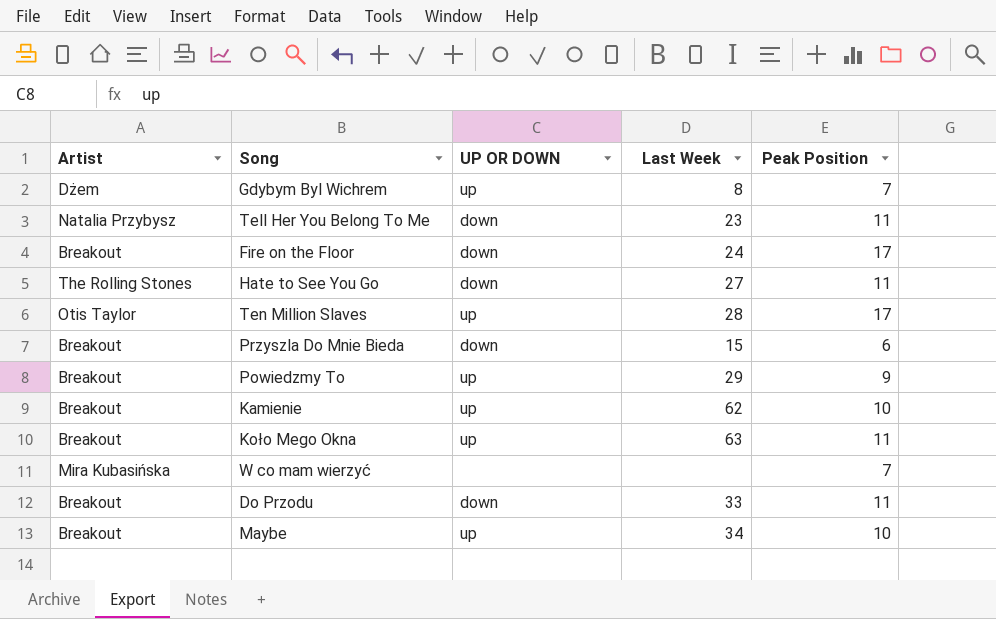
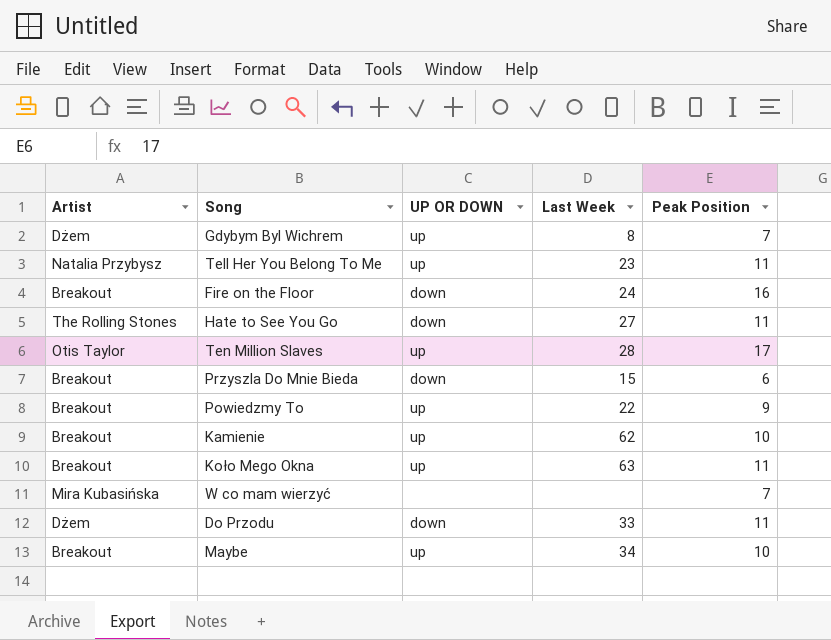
Tell Her You Belong To Me | UP OR DOWN: down -> up
Fire on the Floor | Peak Position: 17 -> 16
Powiedzmy To | Last Week: 29 -> 22
Do Przodu | Artist: Breakout -> Dżem

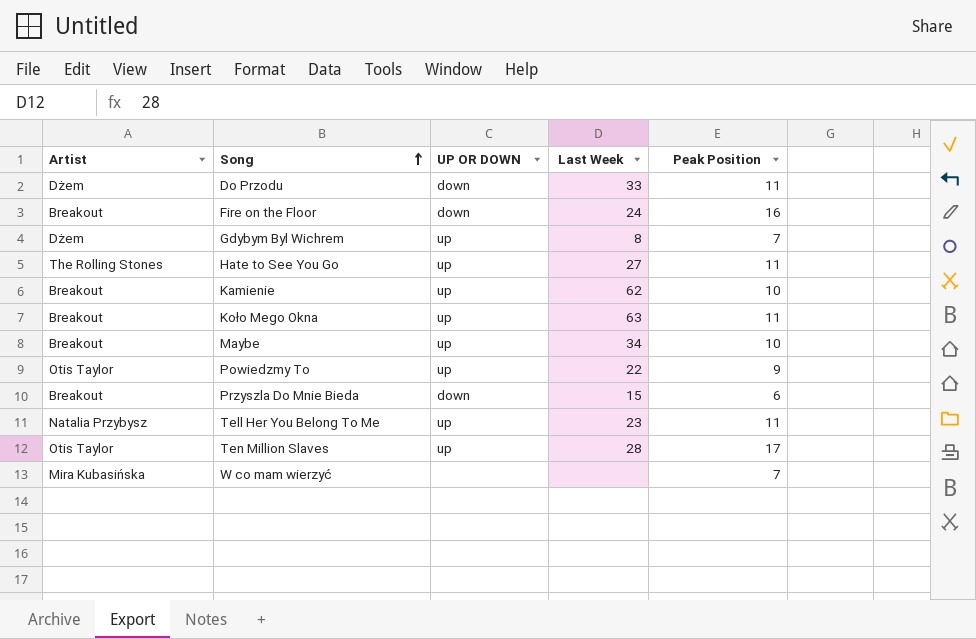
row order: none -> Song ascending
Hate to See You Go | UP OR DOWN: down -> up
Powiedzmy To | Artist: Breakout -> Otis Taylor

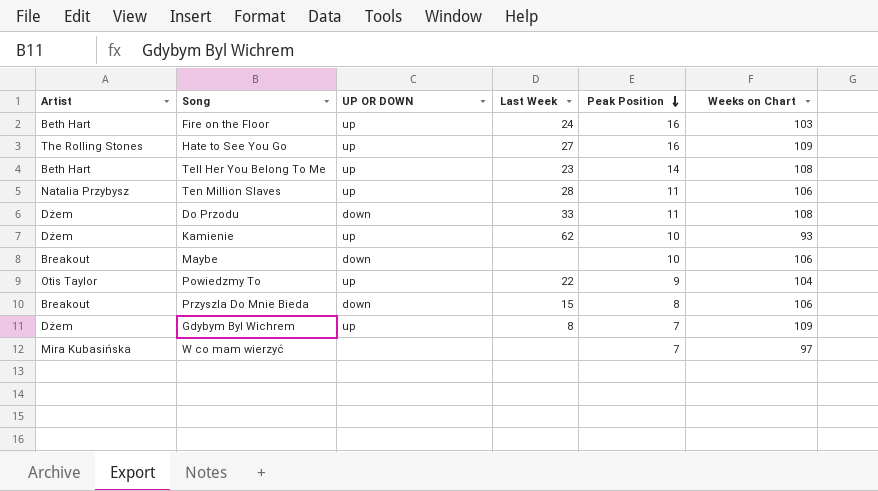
row order: Song ascending -> Peak Position descending
column Weeks on Chart | position: none -> 6
row Koło Mego Okna: Breakout | up | 63 | 11 -> none
Fire on the Floor | Artist: Breakout -> Beth Hart
Fire on the Floor | UP OR DOWN: down -> up
Hate to See You Go | Peak Position: 11 -> 16
Tell Her You Belong To Me | Artist: Natalia Przybysz -> Beth Hart
Tell Her You Belong To Me | Peak Position: 11 -> 14
Ten Million Slaves | Artist: Otis Taylor -> Natalia Przybysz
Ten Million Slaves | Peak Position: 17 -> 11
Kamienie | Artist: Breakout -> Dżem
Maybe | UP OR DOWN: up -> down
Maybe | Last Week: 34 -> none
Przyszla Do Mnie Bieda | Peak Position: 6 -> 8

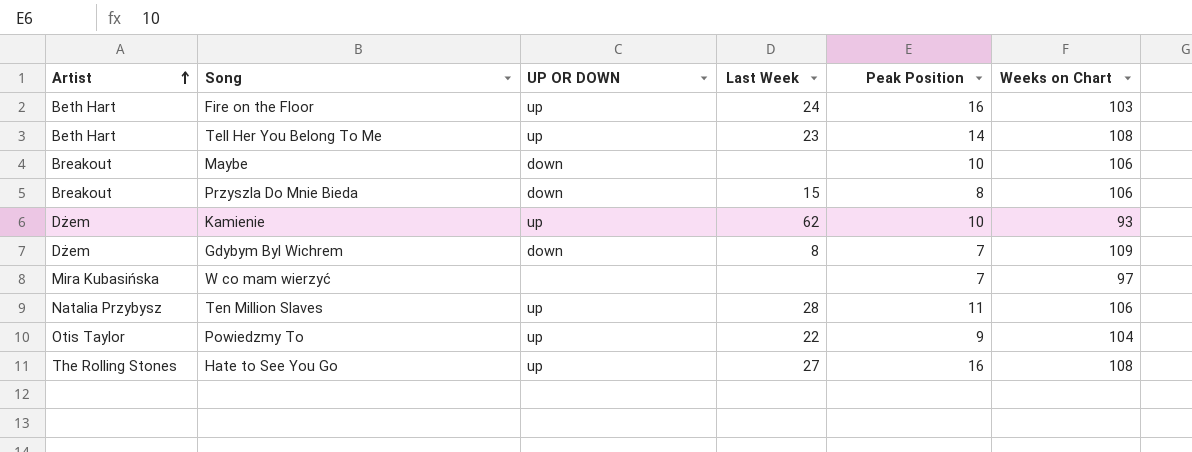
row order: Peak Position descending -> Artist ascending
row Do Przodu: Dżem | down | 33 | 11 | 108 -> none
Gdybym Byl Wichrem | UP OR DOWN: up -> down
Hate to See You Go | Weeks on Chart: 109 -> 108

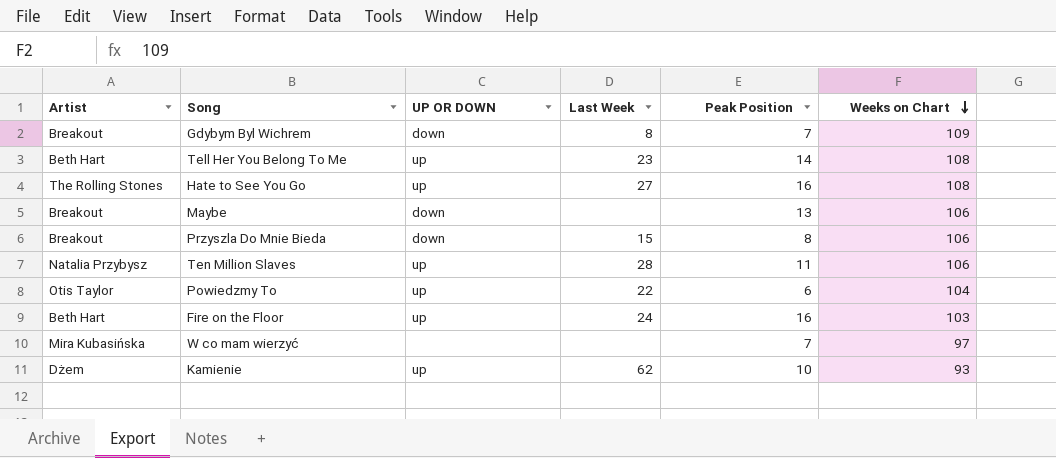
row order: Artist ascending -> Weeks on Chart descending
Gdybym Byl Wichrem | Artist: Dżem -> Breakout
Maybe | Peak Position: 10 -> 13
Powiedzmy To | Peak Position: 9 -> 6

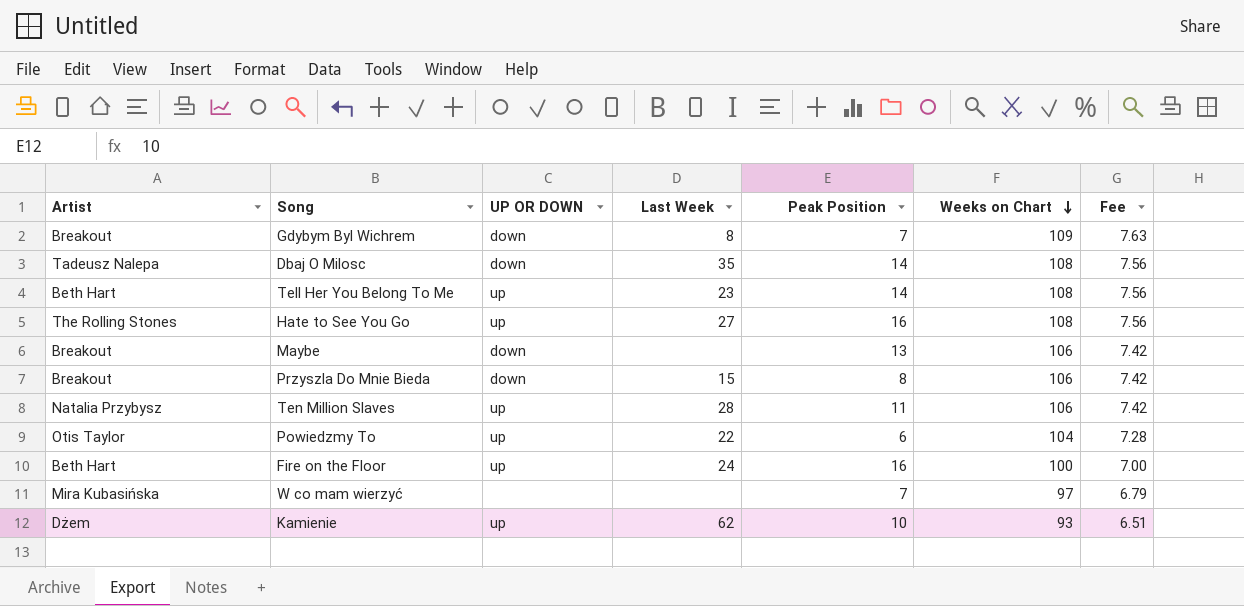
column Fee | formula: none -> [Weeks on Chart] * 0.07
row Dbaj O Milosc: none -> Tadeusz Nalepa | down | 35 | 14 | 108 | 7.56
Fire on the Floor | Weeks on Chart: 103 -> 100

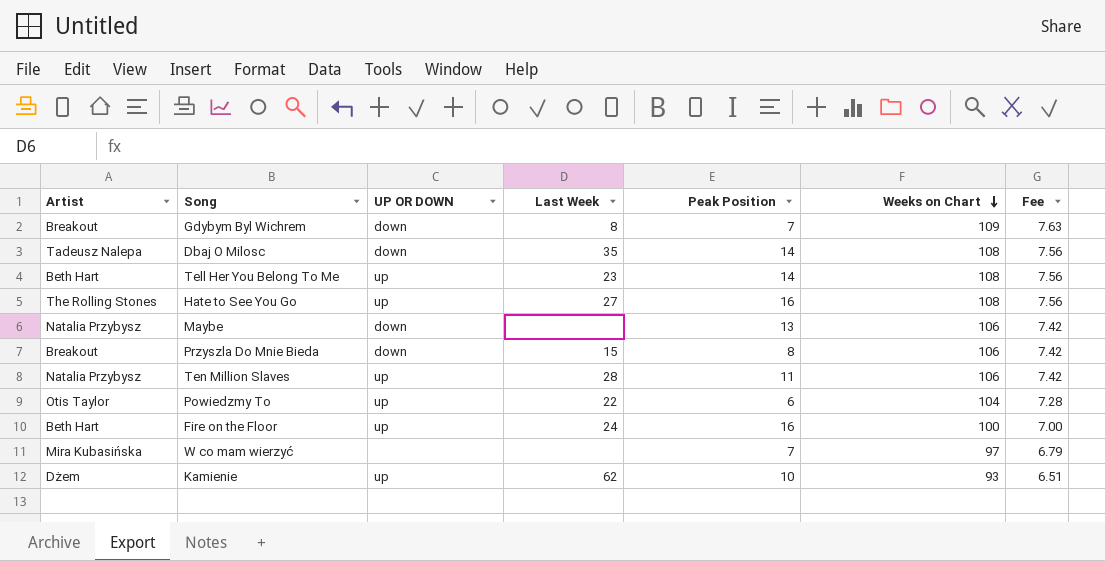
Maybe | Artist: Breakout -> Natalia Przybysz

